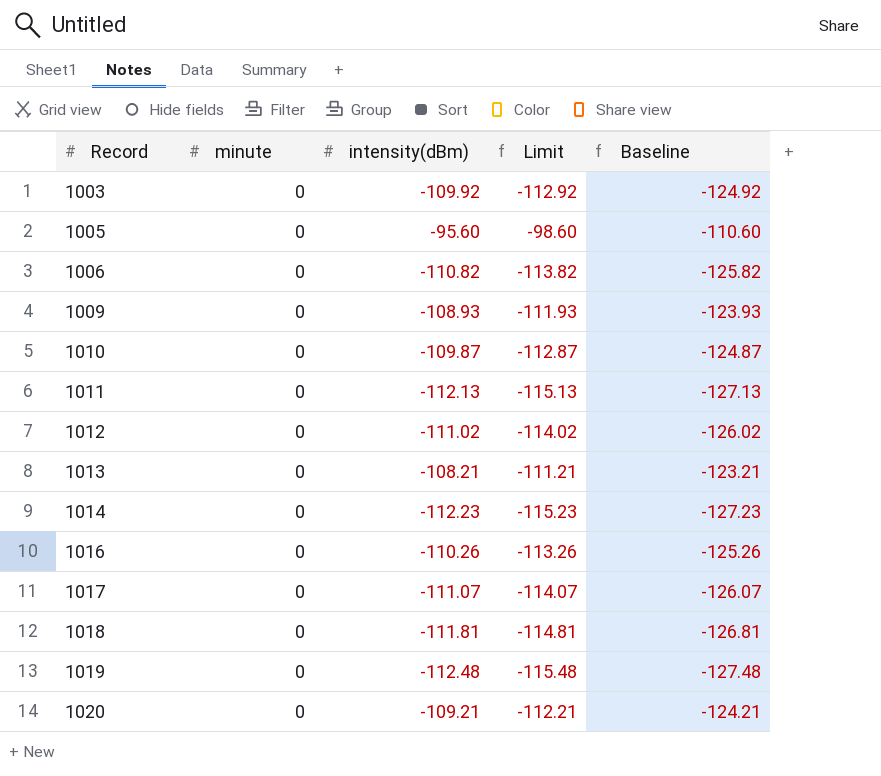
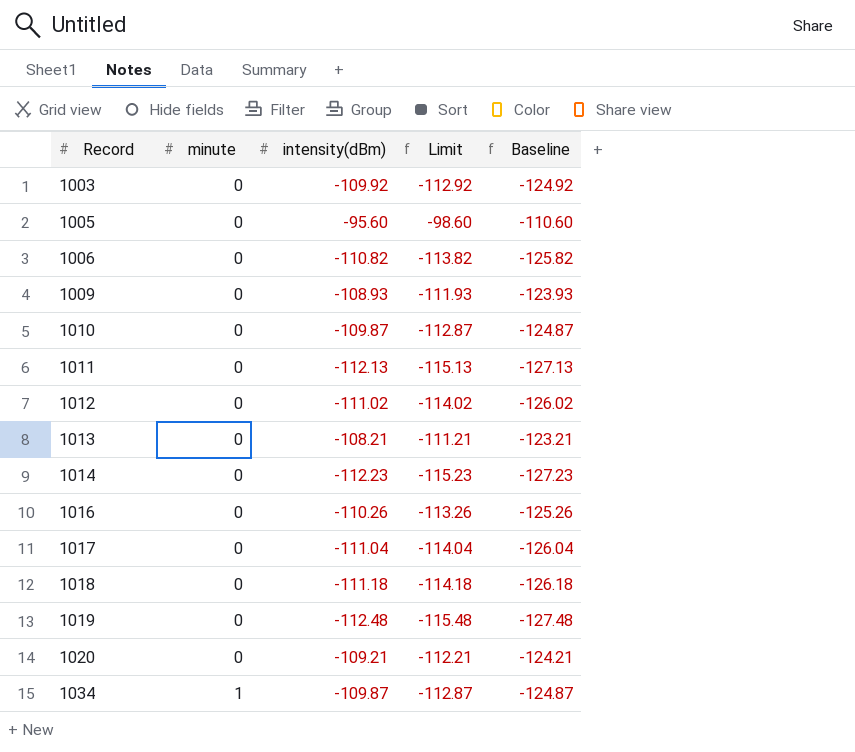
1017 | intensity(dBm): -111.07 -> -111.04
1017 | Limit: -114.07 -> -114.04
1017 | Baseline: -126.07 -> -126.04
1018 | intensity(dBm): -111.81 -> -111.18
1018 | Limit: -114.81 -> -114.18
1018 | Baseline: -126.81 -> -126.18
row 1034: none -> 1 | -109.87 | -112.87 | -124.87

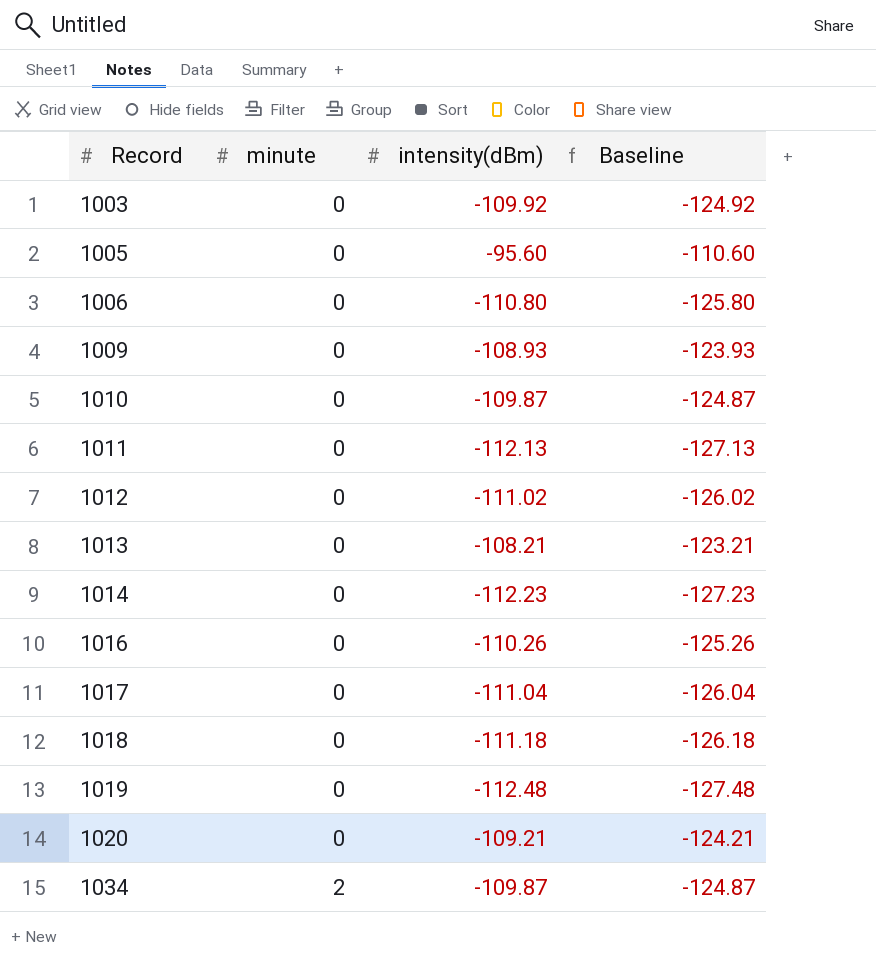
column Limit | formula: [intensity(dBm)] - 3 -> none
1006 | intensity(dBm): -110.82 -> -110.80
1006 | Baseline: -125.82 -> -125.80
1034 | minute: 1 -> 2

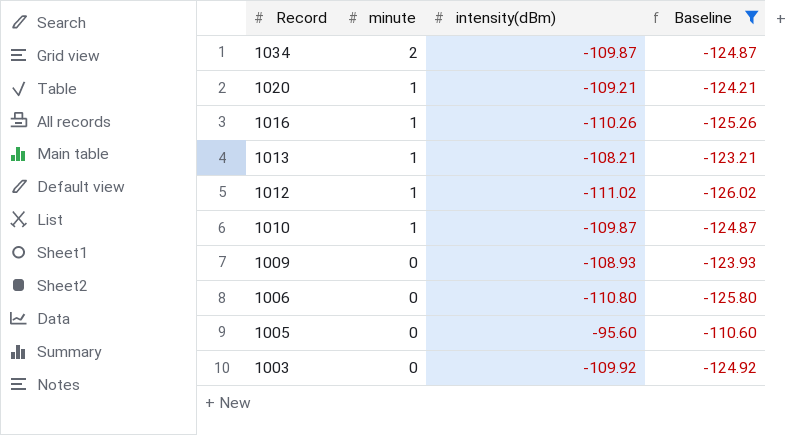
filter: none -> Baseline >= -126.02
row order: Record ascending -> Record descending
1020 | minute: 0 -> 1
1016 | minute: 0 -> 1
1013 | minute: 0 -> 1
1012 | minute: 0 -> 1
1010 | minute: 0 -> 1

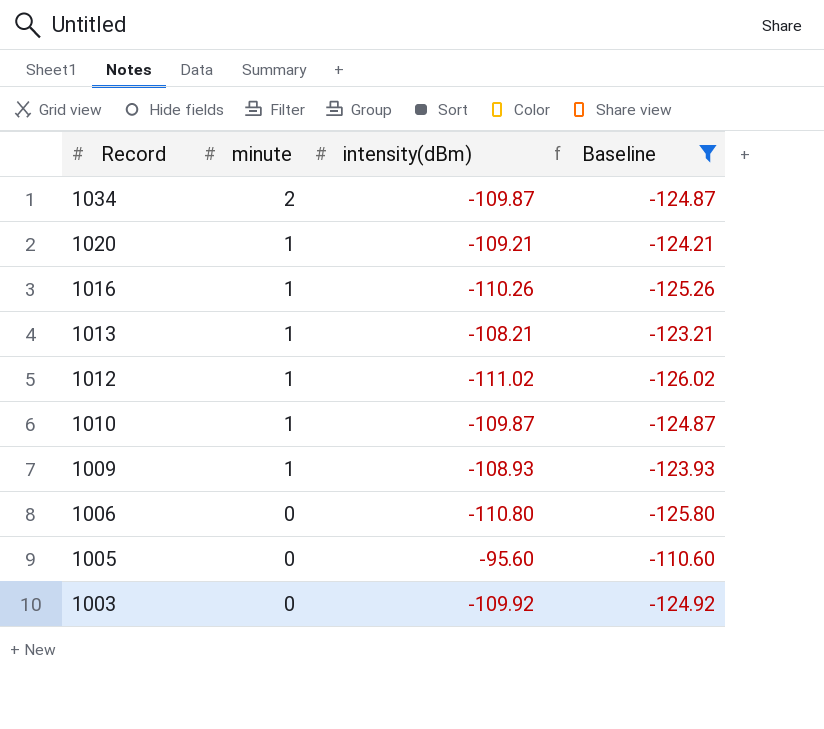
1009 | minute: 0 -> 1

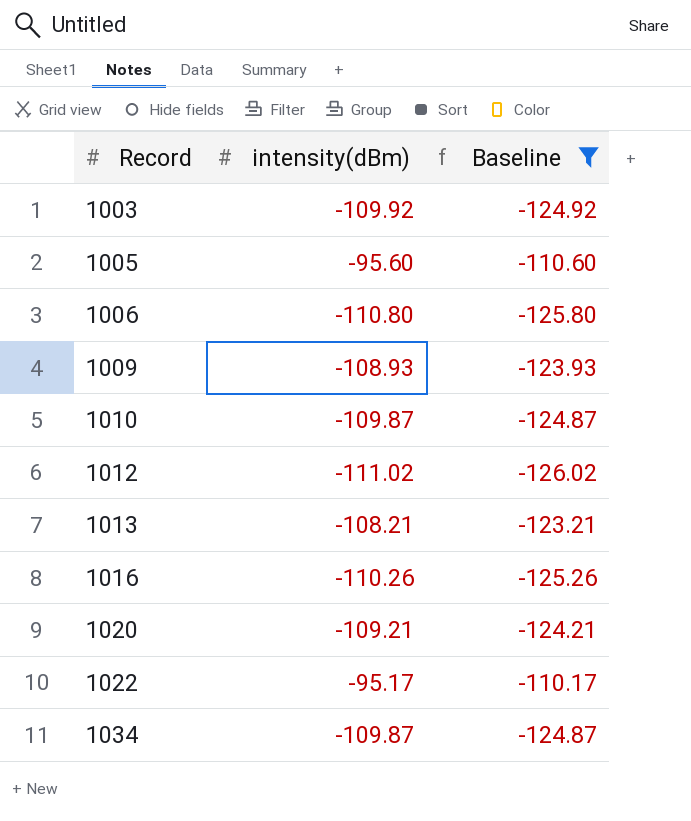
row order: Record descending -> Record ascending
column minute | position: 2 -> none
row 1022: none -> -95.17 | -110.17

